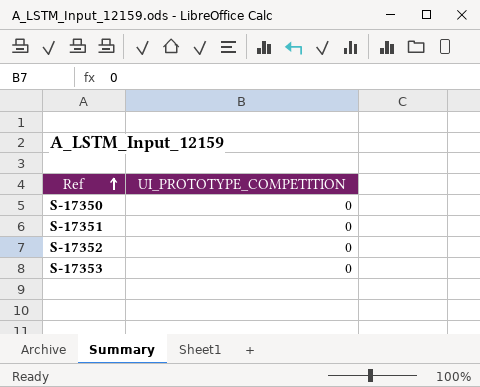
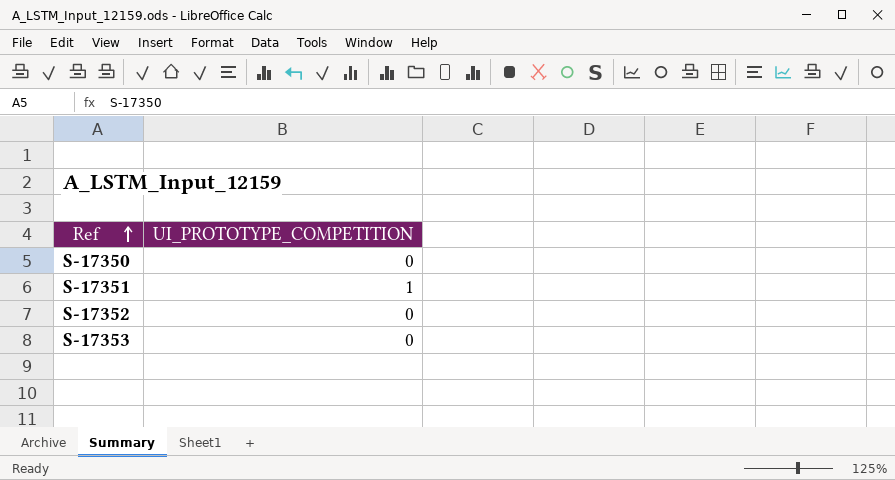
S-17351 | UI_PROTOTYPE_COMPETITION: 0 -> 1

